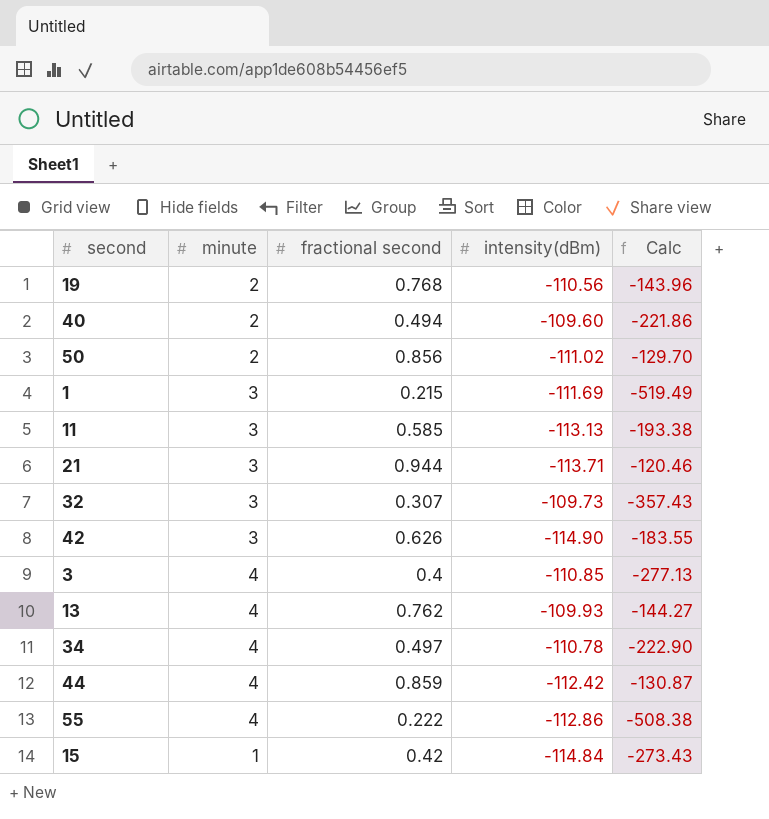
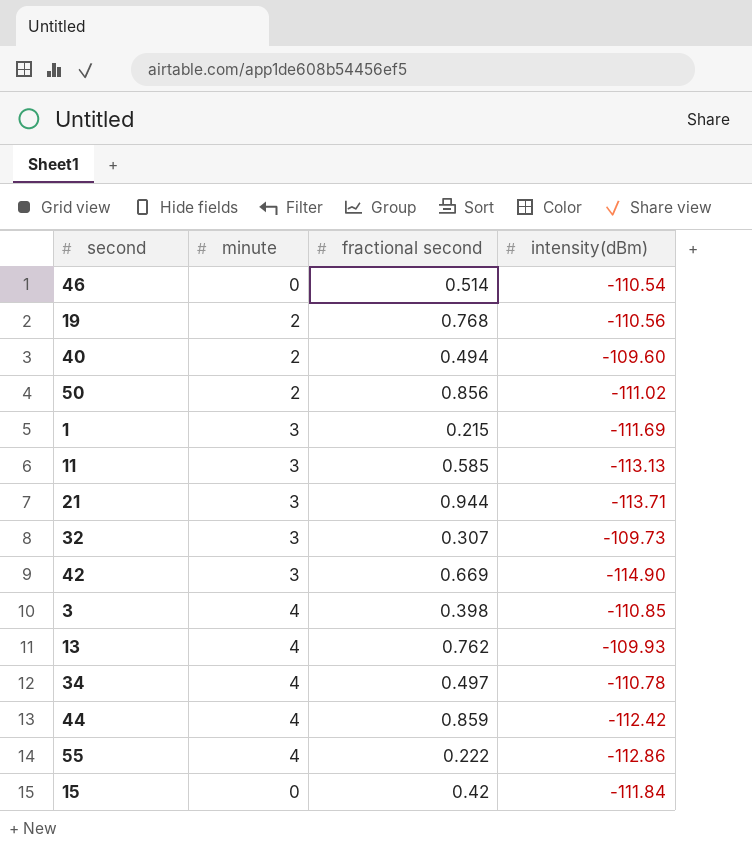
column Calc | formula: [intensity(dBm)] / [fractional second] -> none
row 46: none -> 0 | 0.514 | -110.54
42 | fractional second: 0.626 -> 0.669
3 | fractional second: 0.4 -> 0.398
15 | minute: 1 -> 0
15 | intensity(dBm): -114.84 -> -111.84

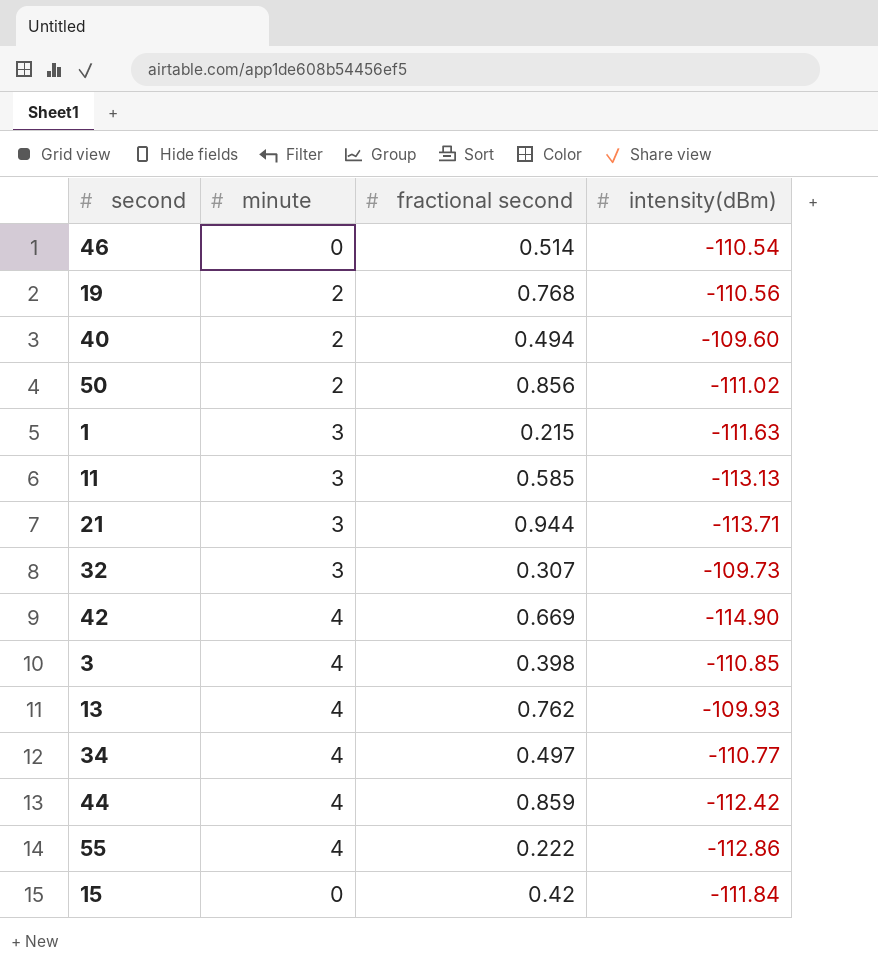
1 | intensity(dBm): -111.69 -> -111.63
42 | minute: 3 -> 4
34 | intensity(dBm): -110.78 -> -110.77

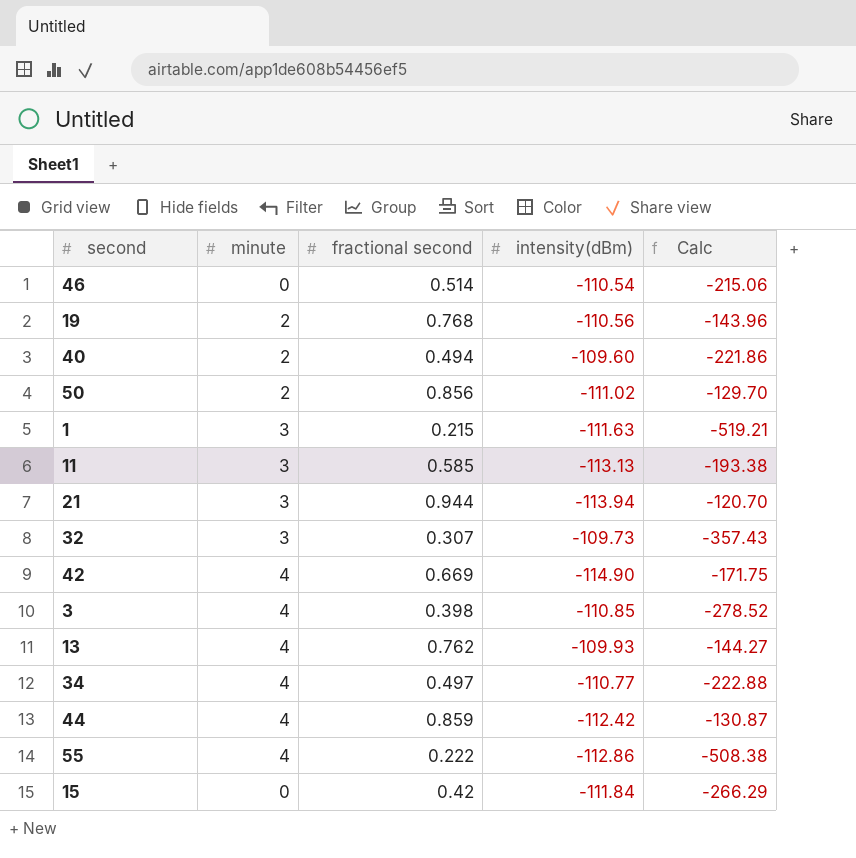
column Calc | formula: none -> [intensity(dBm)] / [fractional second]
21 | intensity(dBm): -113.71 -> -113.94

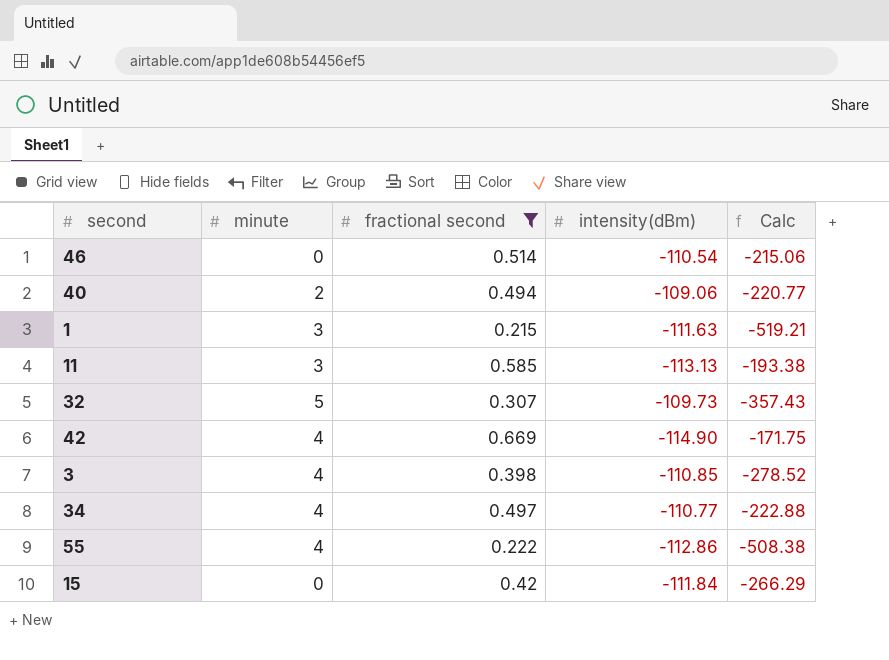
filter: none -> fractional second <= 0.669
40 | intensity(dBm): -109.60 -> -109.06
40 | Calc: -221.86 -> -220.77
32 | minute: 3 -> 5

